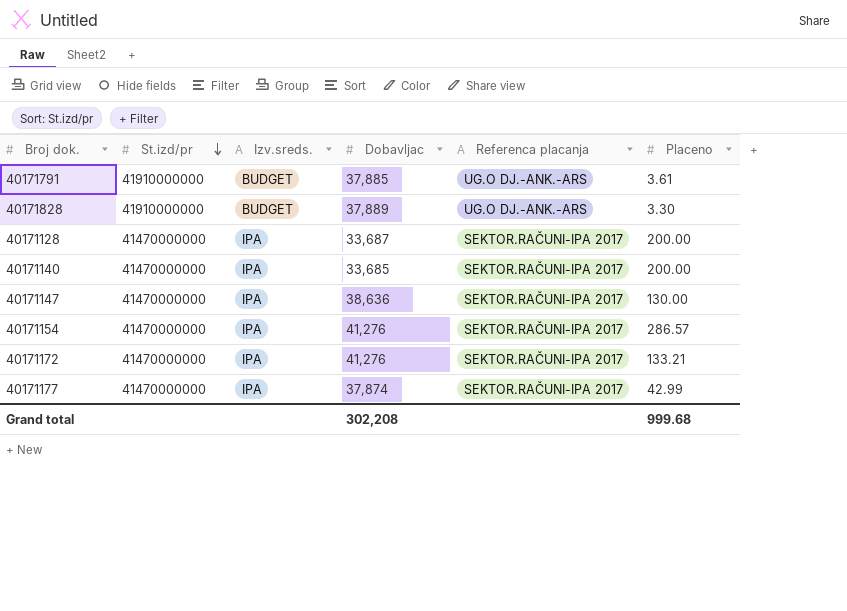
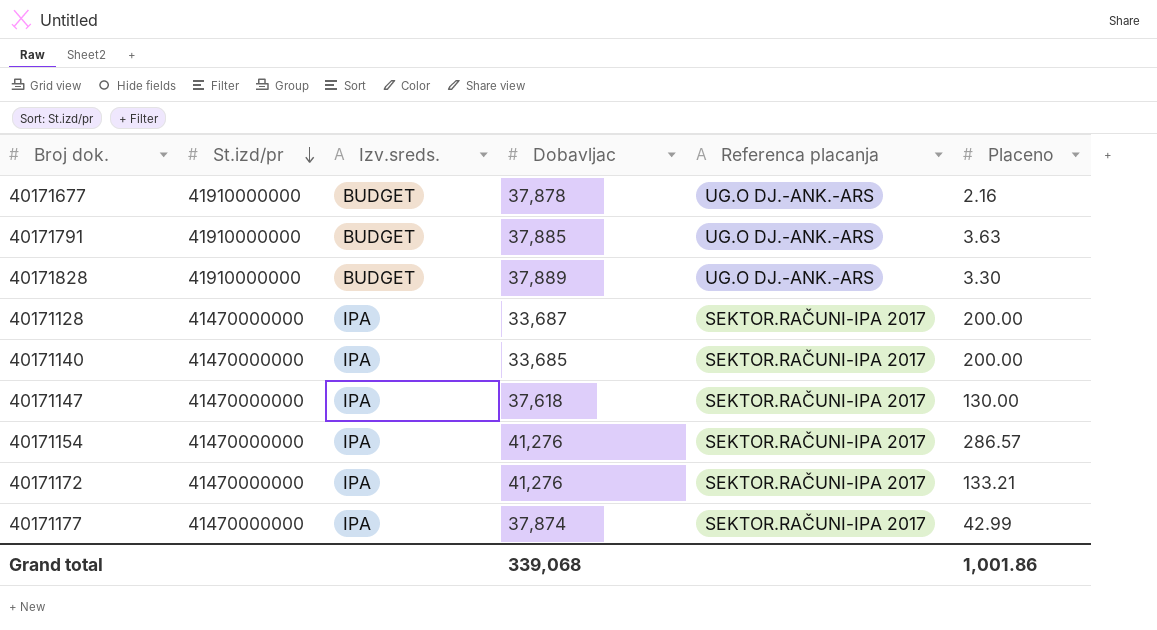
row 40171677: none -> 41910000000 | BUDGET | 37,878 | UG.O DJ.-ANK.-ARS | 2.16
40171791 | Placeno: 3.61 -> 3.63
40171147 | Dobavljac: 38,636 -> 37,618
Grand total | Dobavljac: 302,208 -> 339,068
Grand total | Placeno: 999.68 -> 1,001.86

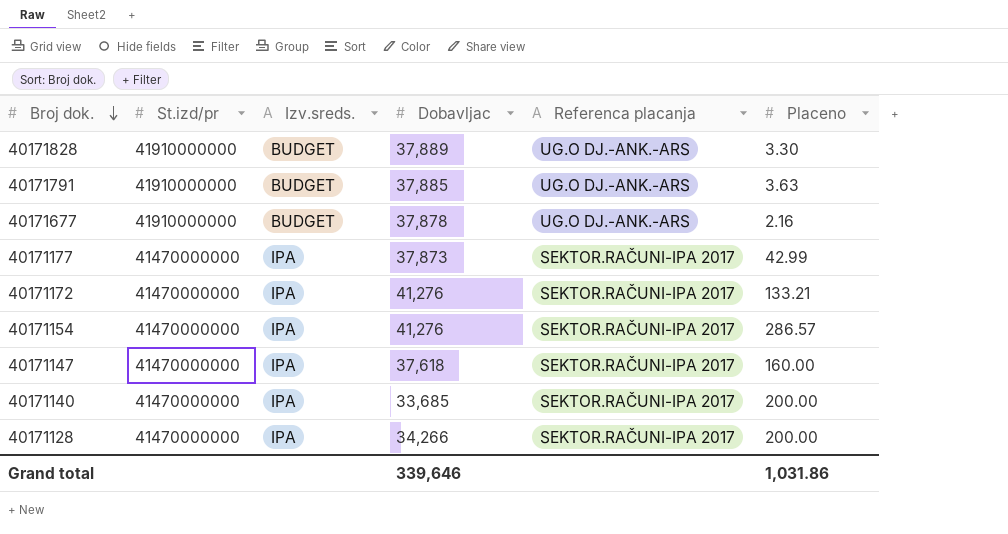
row order: St.izd/pr descending -> Broj dok. descending
40171177 | Dobavljac: 37,874 -> 37,873
40171147 | Placeno: 130.00 -> 160.00
40171128 | Dobavljac: 33,687 -> 34,266
Grand total | Dobavljac: 339,068 -> 339,646
Grand total | Placeno: 1,001.86 -> 1,031.86

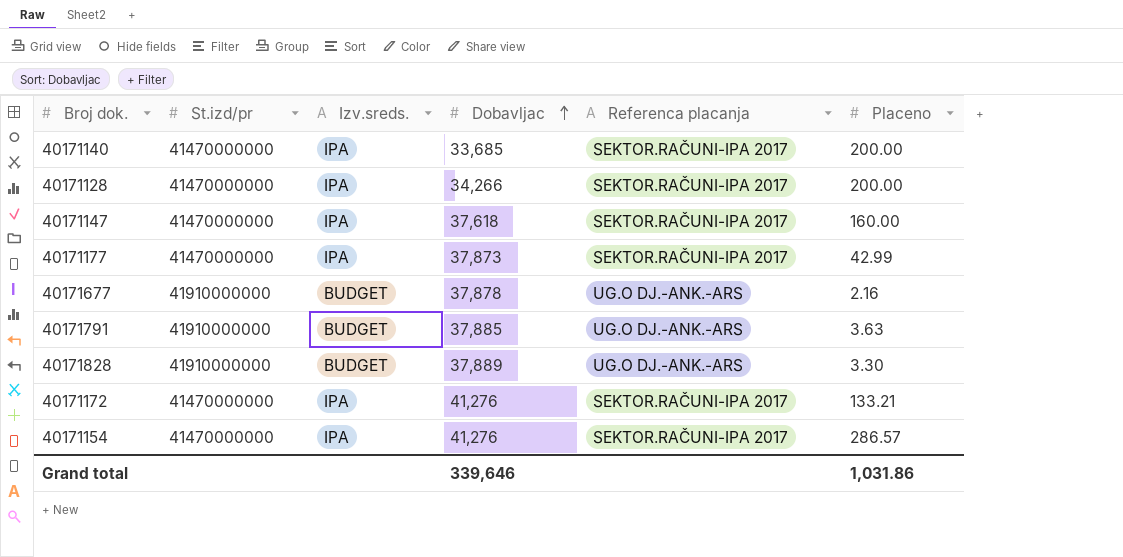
row order: Broj dok. descending -> Dobavljac ascending

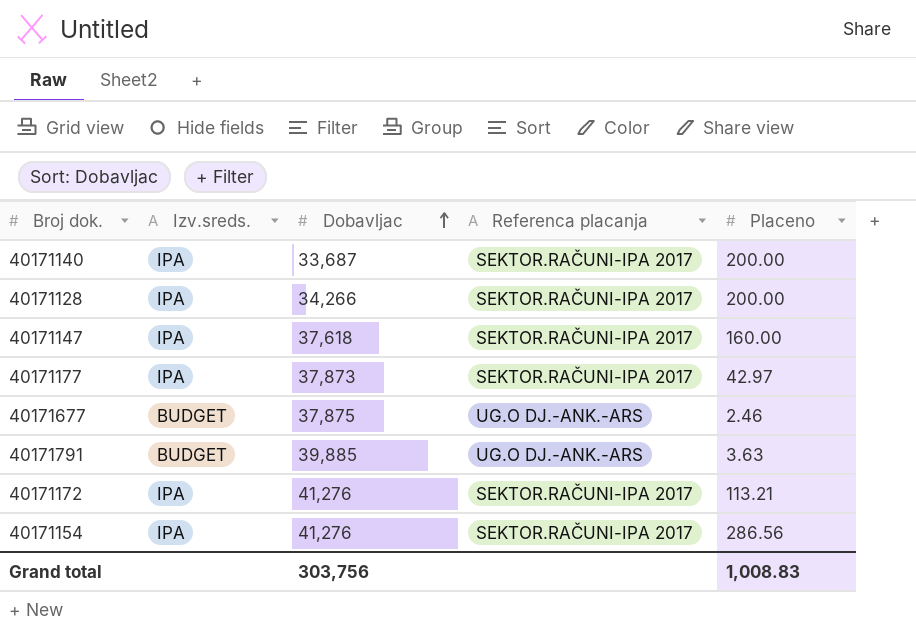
column St.izd/pr | position: 2 -> none
row 40171828: 41910000000 | BUDGET | 37,889 | UG.O DJ.-ANK.-ARS | 3.30 -> none
40171140 | Dobavljac: 33,685 -> 33,687
40171177 | Placeno: 42.99 -> 42.97
40171677 | Dobavljac: 37,878 -> 37,875
40171677 | Placeno: 2.16 -> 2.46
40171791 | Dobavljac: 37,885 -> 39,885
40171172 | Placeno: 133.21 -> 113.21
40171154 | Placeno: 286.57 -> 286.56
Grand total | Dobavljac: 339,646 -> 303,756
Grand total | Placeno: 1,031.86 -> 1,008.83

